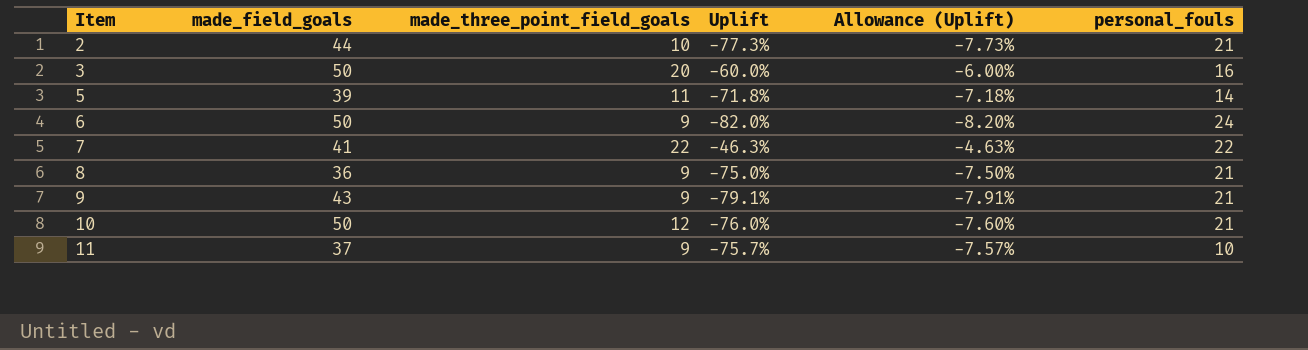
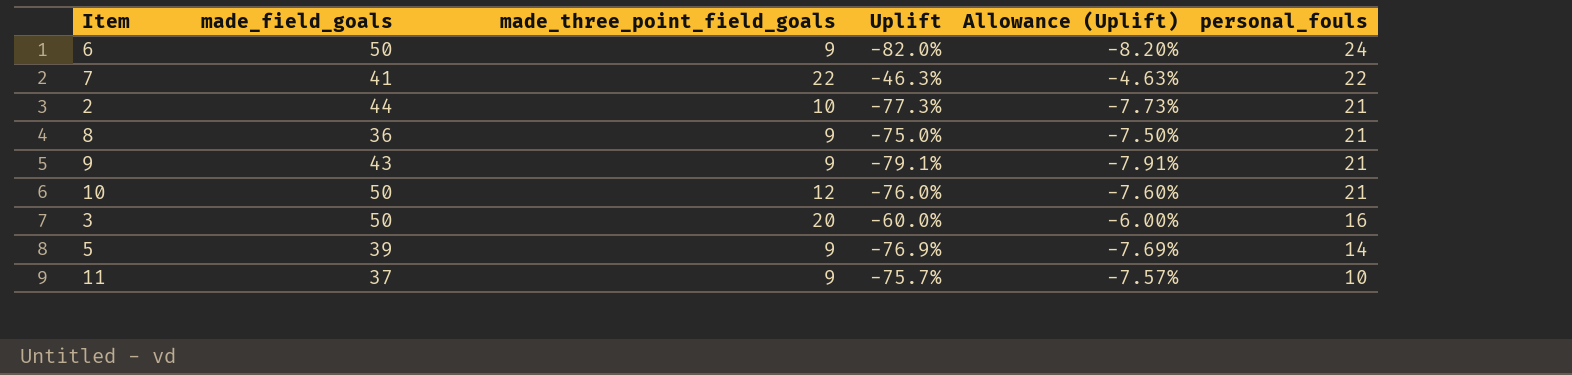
row order: Item ascending -> personal_fouls descending
5 | made_three_point_field_goals: 11 -> 9
5 | Uplift: -71.8% -> -76.9%
5 | Allowance (Uplift): -7.18% -> -7.69%

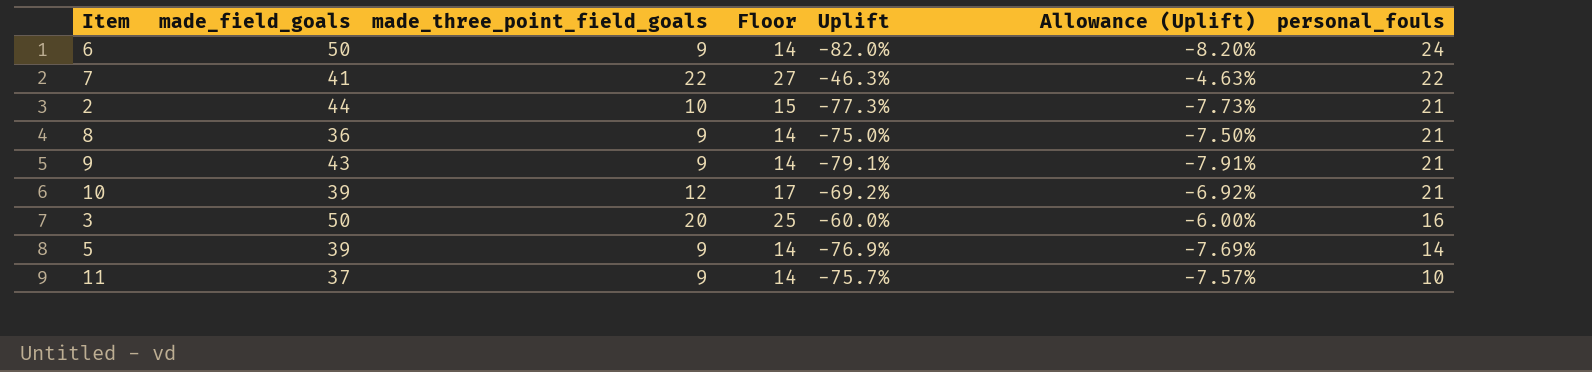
column Floor | formula: none -> [made_three_point_field_goals] + 5
10 | made_field_goals: 50 -> 39
10 | Uplift: -76.0% -> -69.2%
10 | Allowance (Uplift): -7.60% -> -6.92%

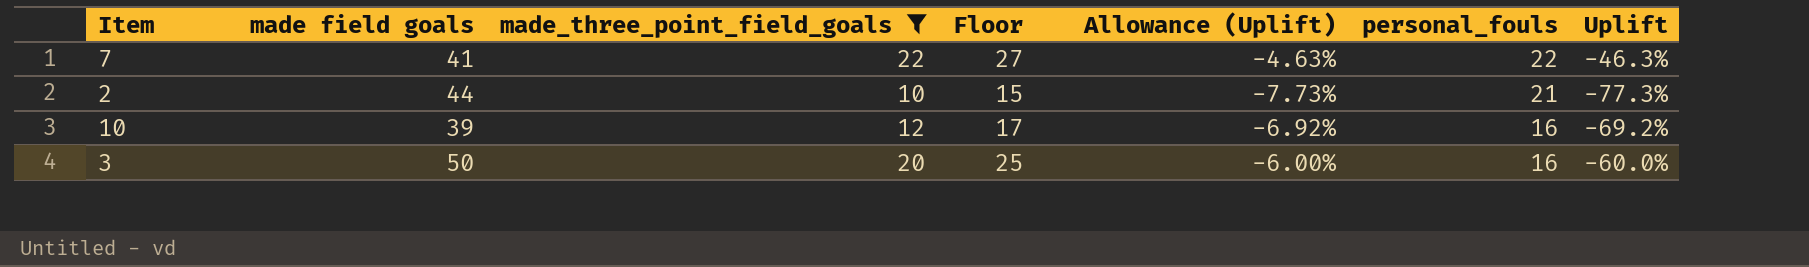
filter: none -> made_three_point_field_goals != 9
column name: made_field_goals -> made field goals
column Uplift | position: 5 -> 7
10 | personal_fouls: 21 -> 16

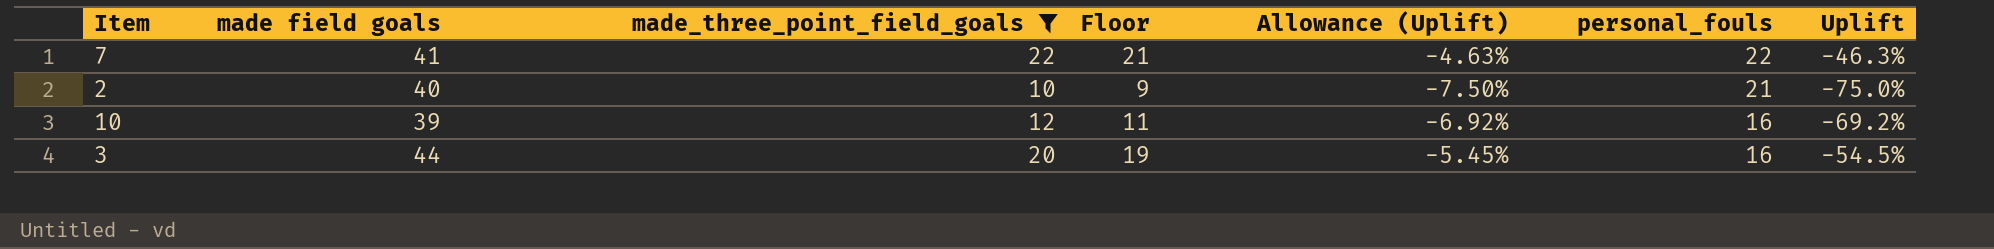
column Floor | formula: [made_three_point_field_goals] + 5 -> [made_three_point_field_goals] - 1
2 | made field goals: 44 -> 40
2 | Allowance (Uplift): -7.73% -> -7.50%
2 | Uplift: -77.3% -> -75.0%
3 | made field goals: 50 -> 44
3 | Allowance (Uplift): -6.00% -> -5.45%
3 | Uplift: -60.0% -> -54.5%

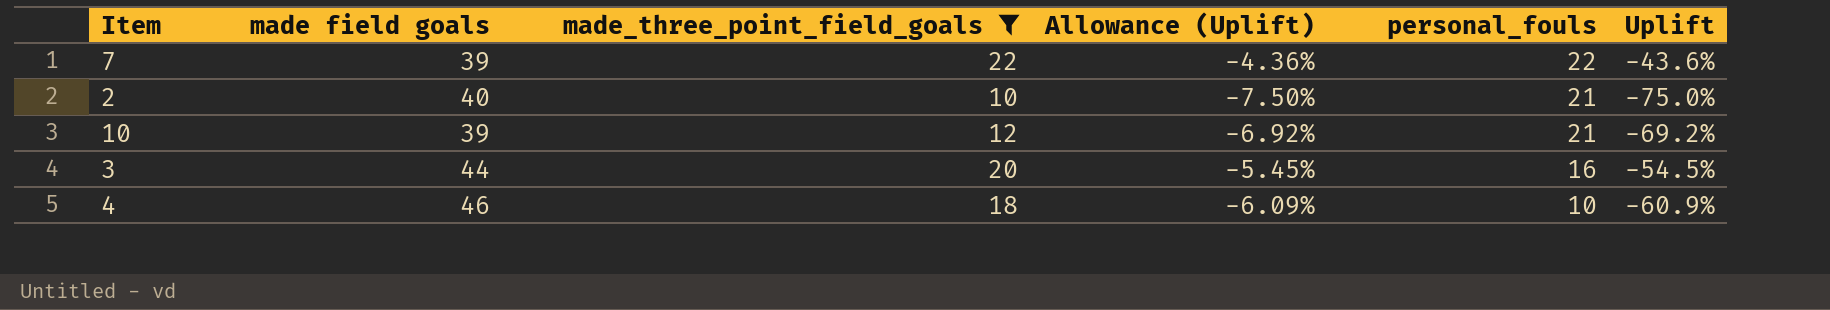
column Floor | formula: [made_three_point_field_goals] - 1 -> none
7 | made field goals: 41 -> 39
7 | Allowance (Uplift): -4.63% -> -4.36%
7 | Uplift: -46.3% -> -43.6%
10 | personal_fouls: 16 -> 21
row 4: none -> 46 | 18 | -6.09% | 10 | -60.9%

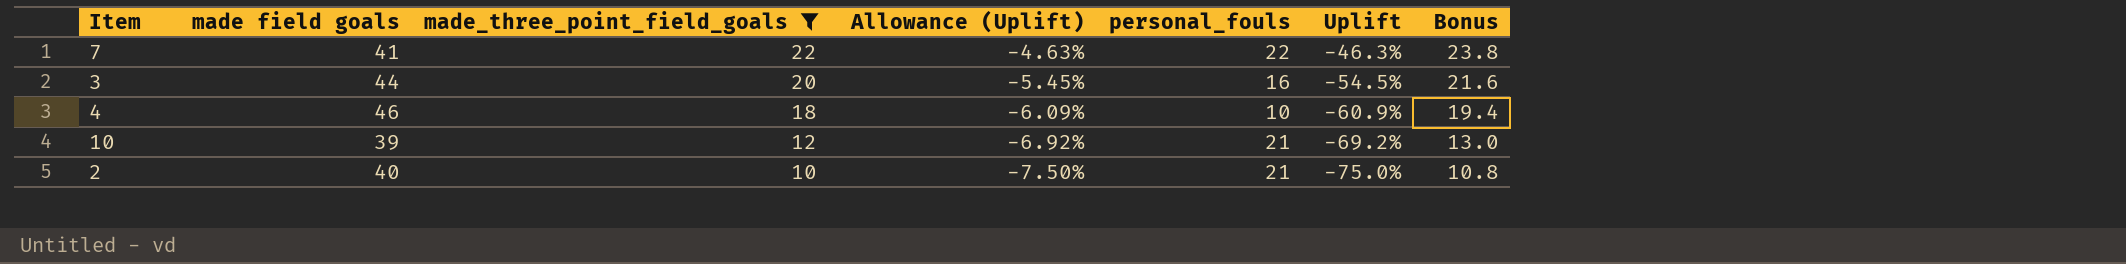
row order: personal_fouls descending -> made_three_point_field_goals descending
column Bonus | formula: none -> [made_three_point_field_goals] * 1.08
7 | made field goals: 39 -> 41
7 | Allowance (Uplift): -4.36% -> -4.63%
7 | Uplift: -43.6% -> -46.3%

